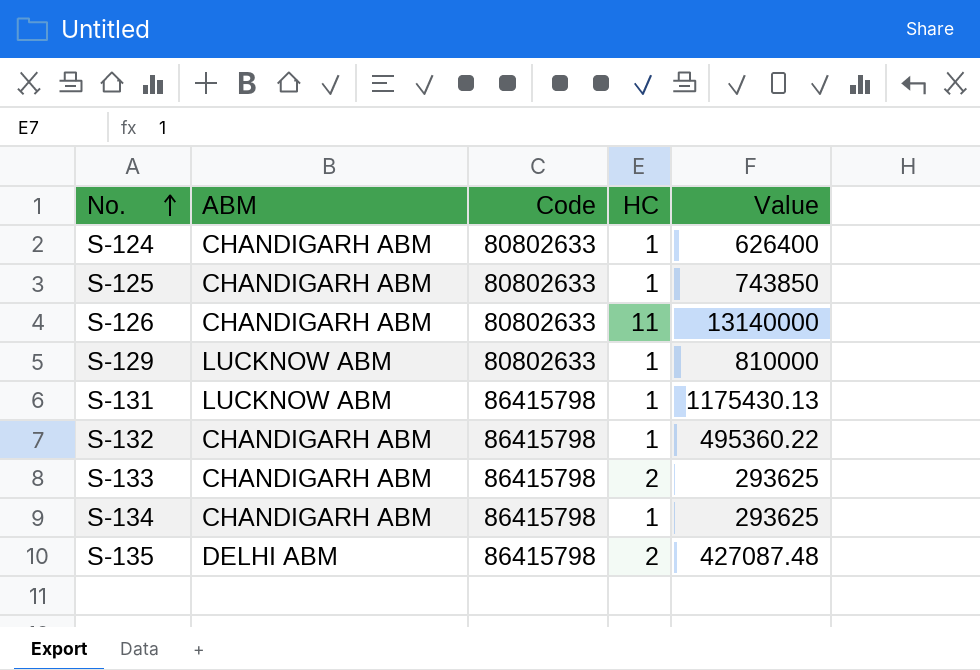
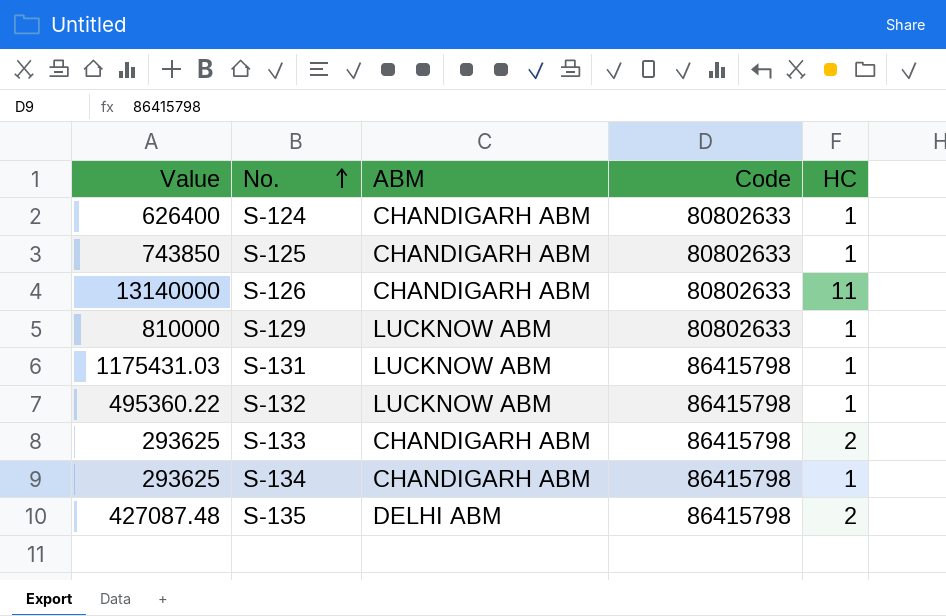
column Value | position: 5 -> 1
S-131 | Value: 1175430.13 -> 1175431.03
S-132 | ABM: CHANDIGARH ABM -> LUCKNOW ABM

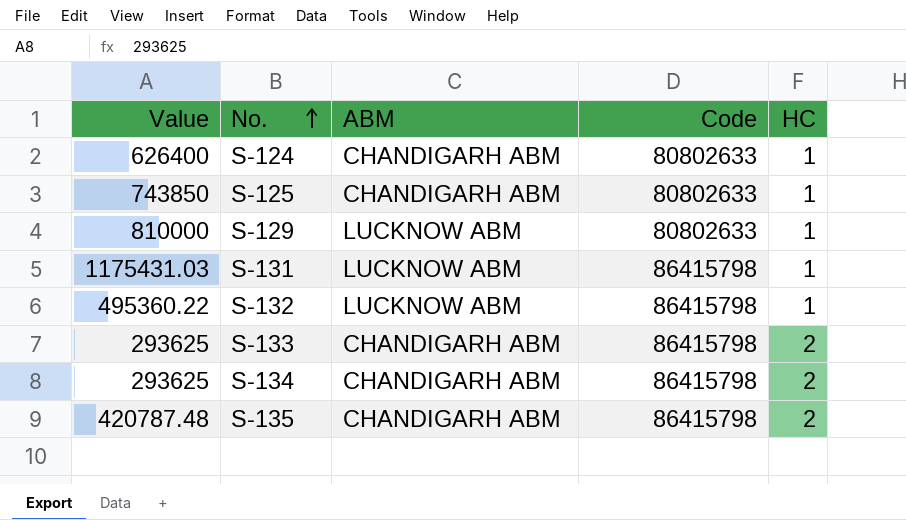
row S-126: 13140000 | CHANDIGARH ABM | 80802633 | 11 -> none
S-134 | HC: 1 -> 2
S-135 | Value: 427087.48 -> 420787.48
S-135 | ABM: DELHI ABM -> CHANDIGARH ABM

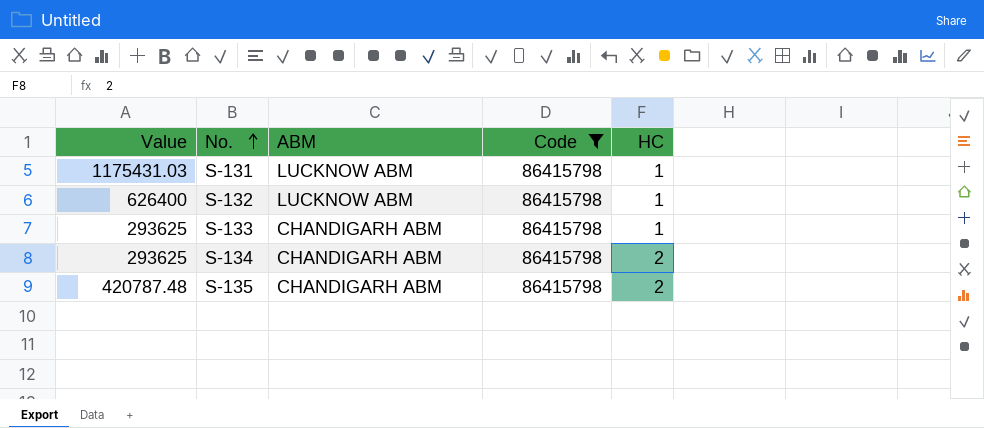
filter: none -> Code = 86415798
S-132 | Value: 495360.22 -> 626400
S-133 | HC: 2 -> 1

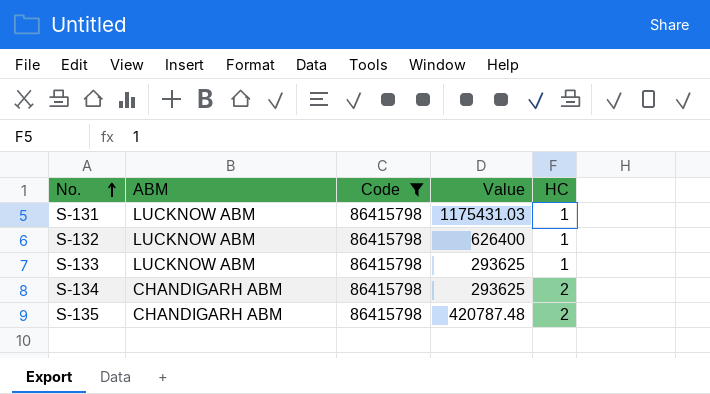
column Value | position: 1 -> 4
S-133 | ABM: CHANDIGARH ABM -> LUCKNOW ABM

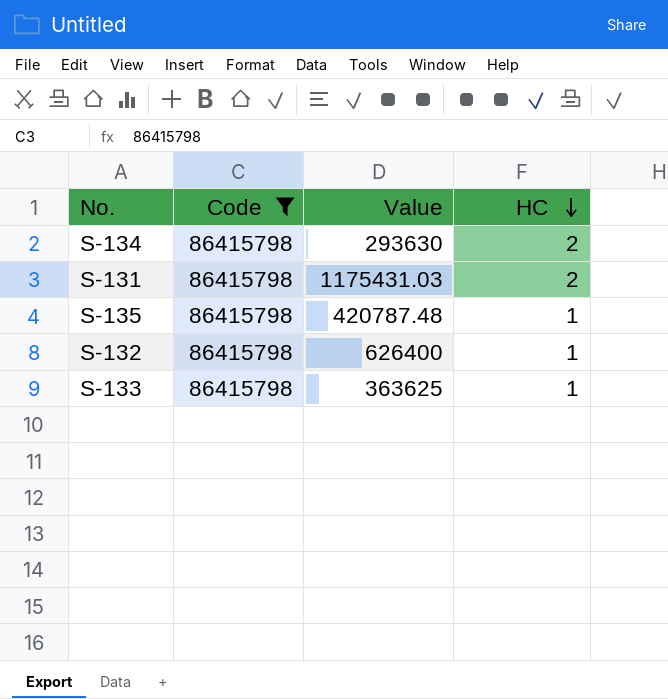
row order: No. ascending -> HC descending
column ABM | position: 2 -> none
S-134 | Value: 293625 -> 293630
S-131 | HC: 1 -> 2
S-135 | HC: 2 -> 1
S-133 | Value: 293625 -> 363625

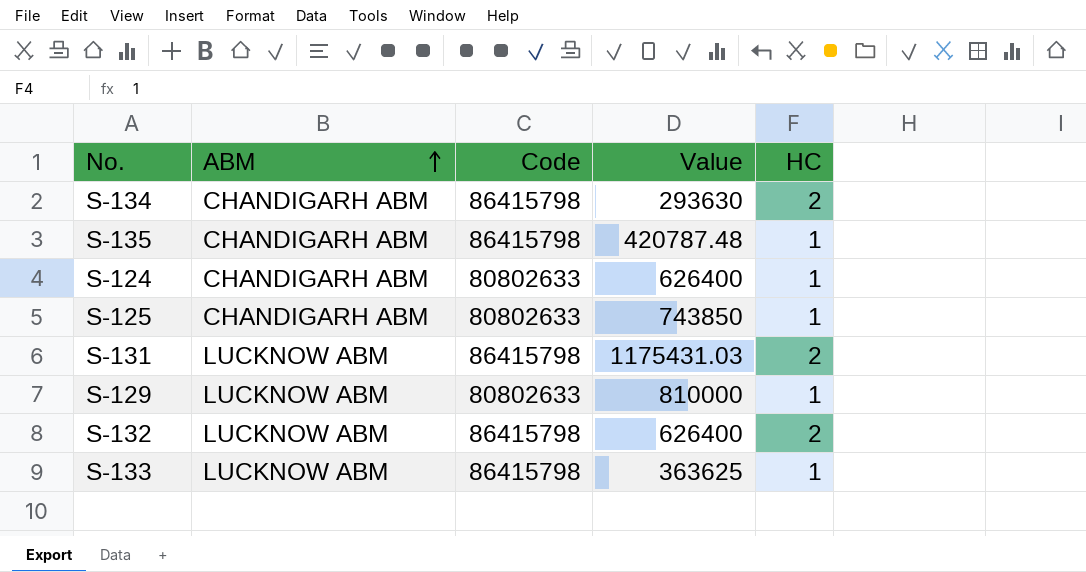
filter: Code = 86415798 -> none
row order: HC descending -> ABM ascending
column ABM | position: none -> 2
S-132 | HC: 1 -> 2

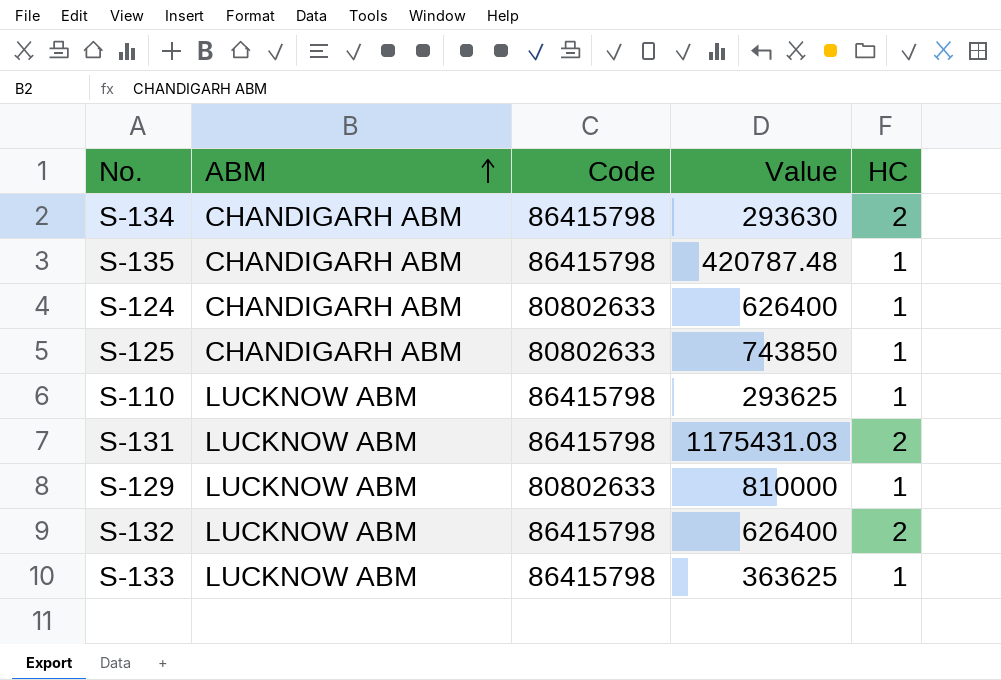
row S-110: none -> LUCKNOW ABM | 86415798 | 293625 | 1

